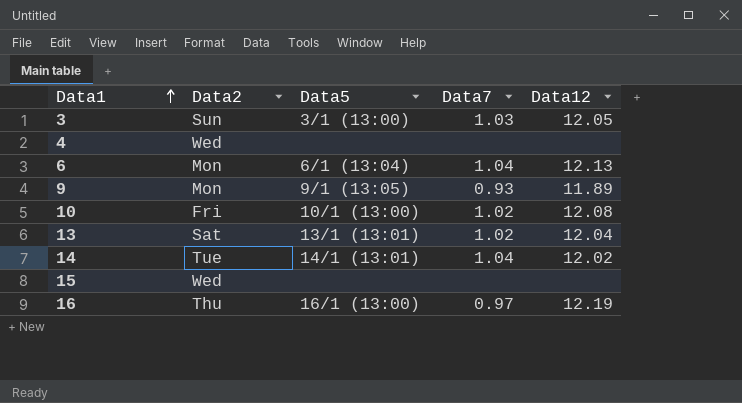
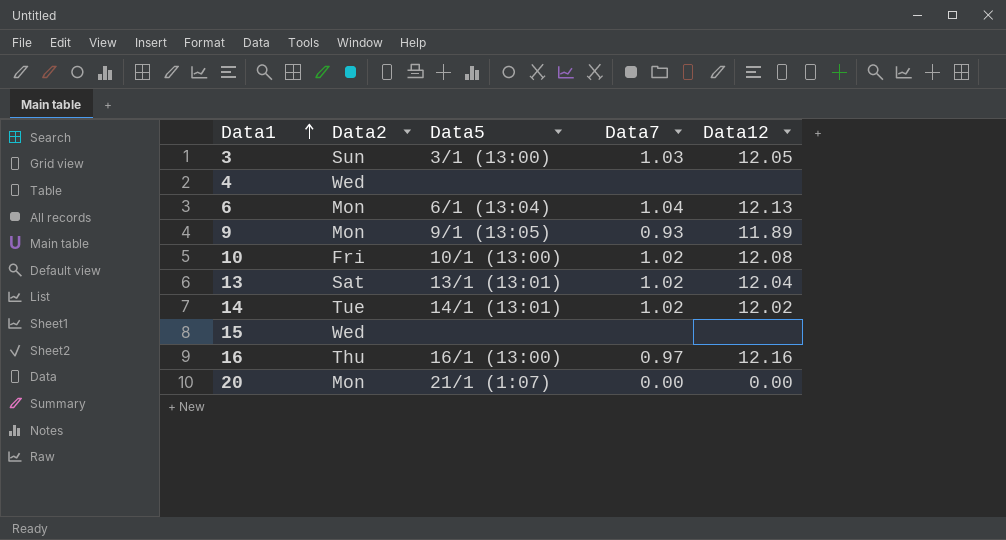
14 | Data7: 1.04 -> 1.02
16 | Data12: 12.19 -> 12.16
row 20: none -> Mon | 21/1 (1:07) | 0.00 | 0.00

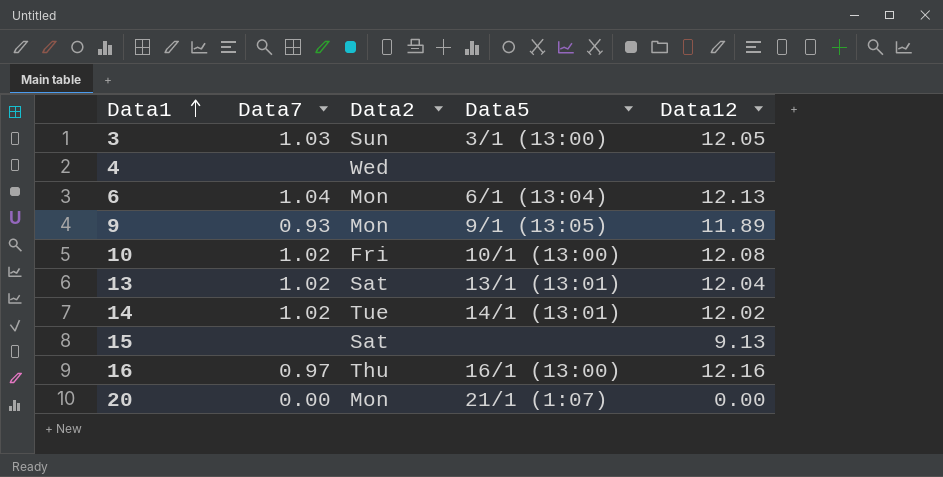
column Data7 | position: 4 -> 2
15 | Data2: Wed -> Sat
15 | Data12: none -> 9.13

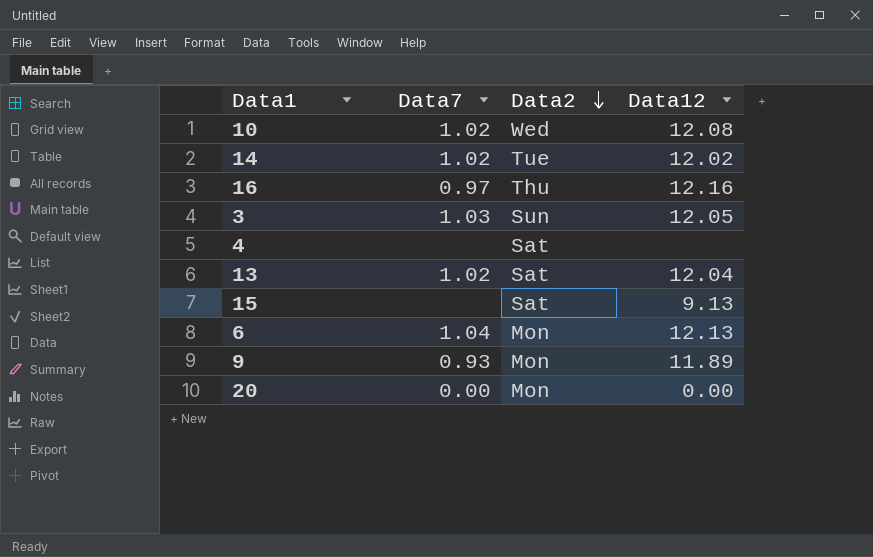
row order: Data1 ascending -> Data2 descending
column Data5 | position: 4 -> none
10 | Data2: Fri -> Wed
4 | Data2: Wed -> Sat

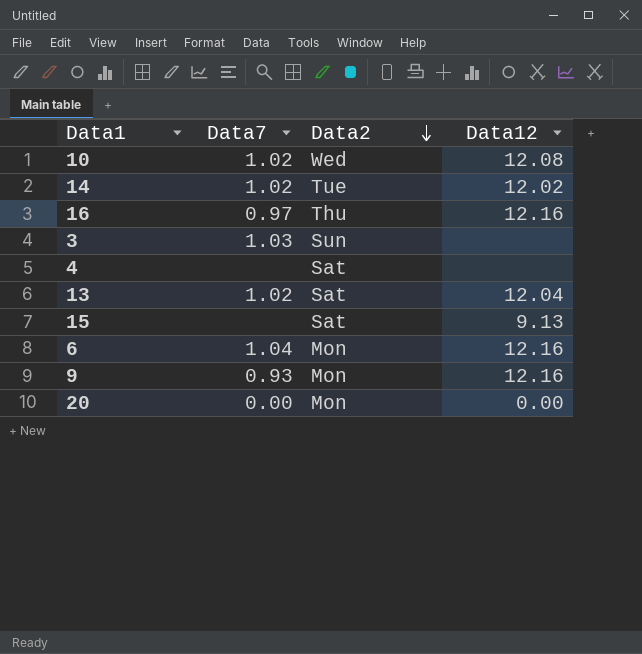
3 | Data12: 12.05 -> none
6 | Data12: 12.13 -> 12.16
9 | Data12: 11.89 -> 12.16

